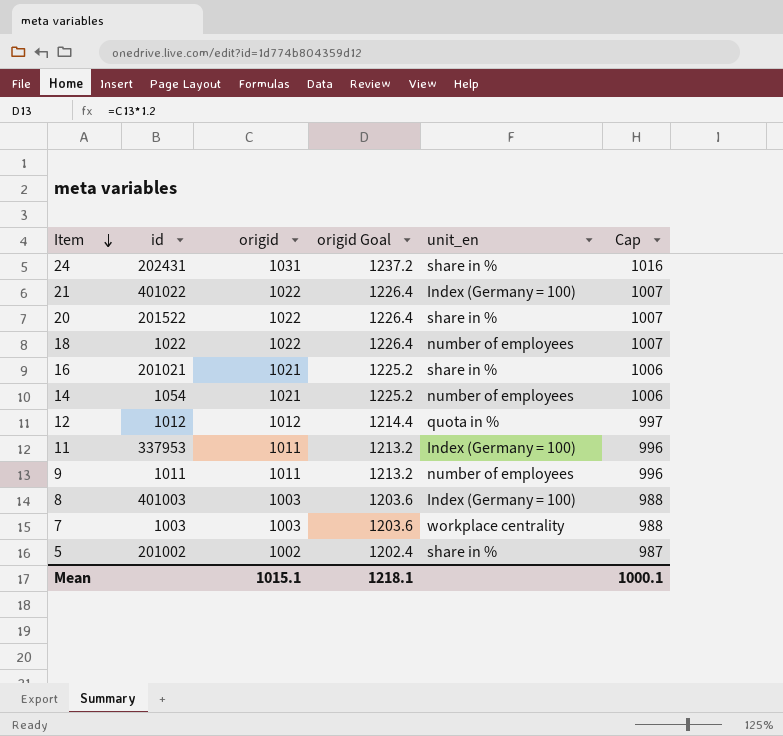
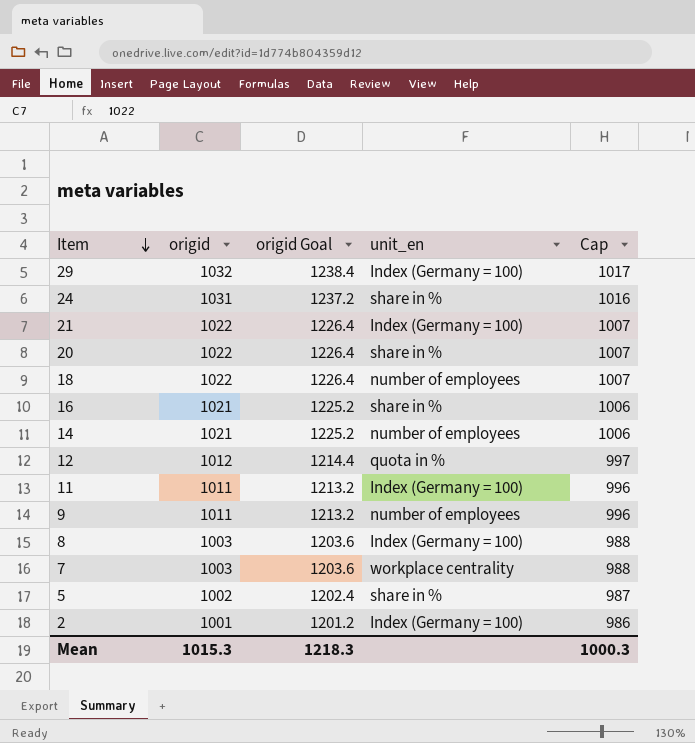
column id | position: 2 -> none
row 29: none -> 1032 | 1238.4 | Index (Germany = 100) | 1017
row 2: none -> 1001 | 1201.2 | Index (Germany = 100) | 986
Mean | origid: 1015.1 -> 1015.3
Mean | origid Goal: 1218.1 -> 1218.3
Mean | Cap: 1000.1 -> 1000.3

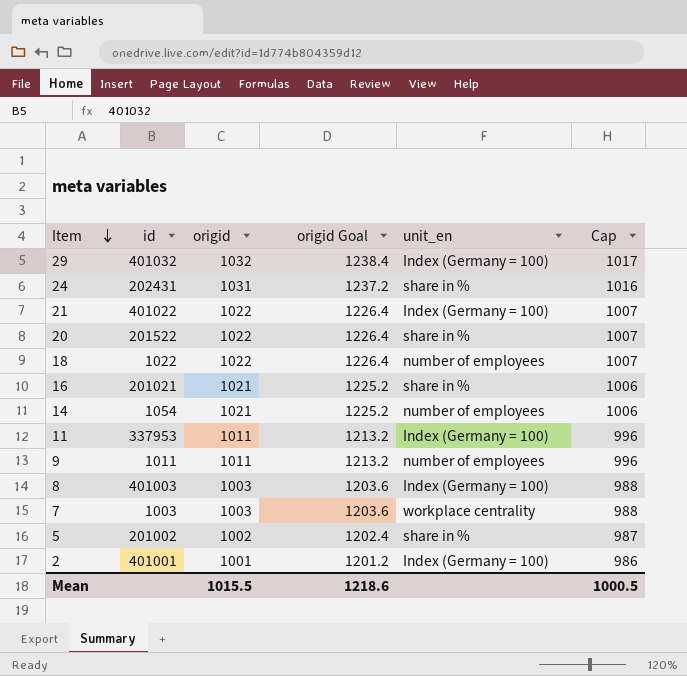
column id | position: none -> 2
row 12: 1012 | 1214.4 | quota in % | 997 -> none
Mean | origid: 1015.3 -> 1015.5
Mean | origid Goal: 1218.3 -> 1218.6
Mean | Cap: 1000.3 -> 1000.5

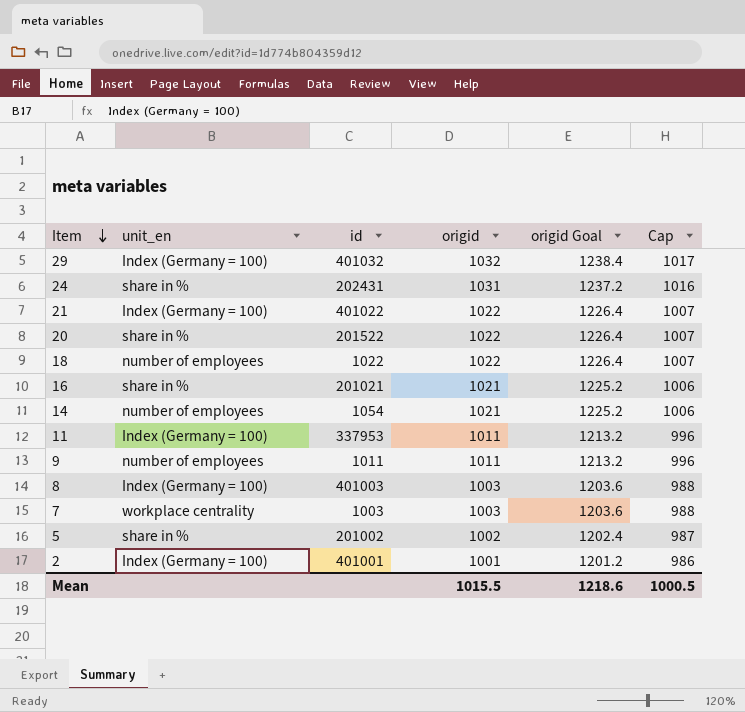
column unit_en | position: 5 -> 2

